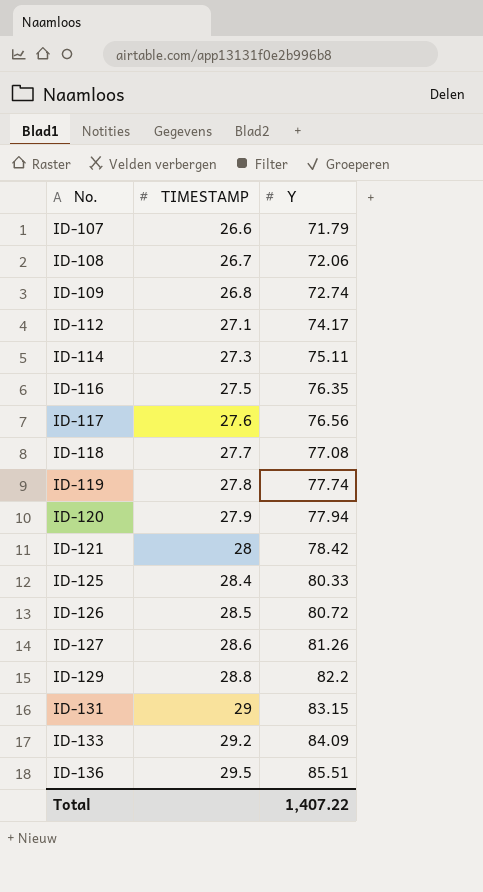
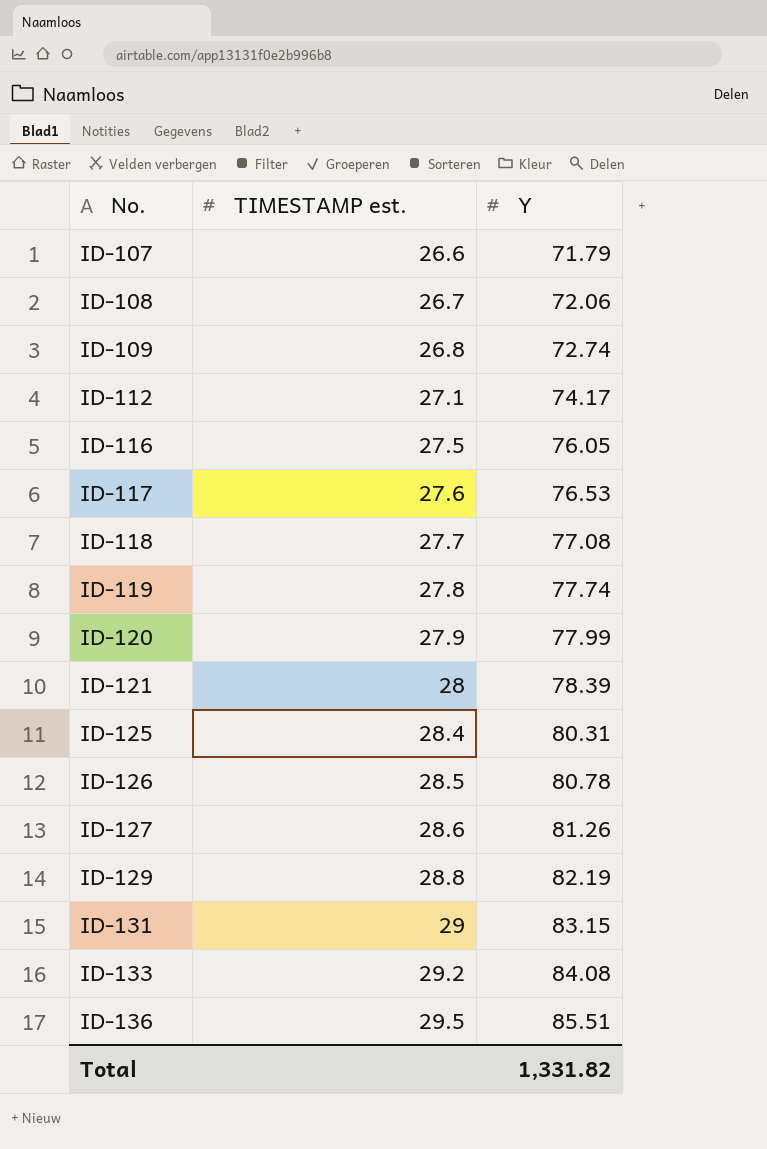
column name: TIMESTAMP -> TIMESTAMP est.
row ID-114: 27.3 | 75.11 -> none
ID-116 | Y: 76.35 -> 76.05
ID-117 | Y: 76.56 -> 76.53
ID-120 | Y: 77.94 -> 77.99
ID-121 | Y: 78.42 -> 78.39
ID-125 | Y: 80.33 -> 80.31
ID-126 | Y: 80.72 -> 80.78
ID-129 | Y: 82.2 -> 82.19
ID-133 | Y: 84.09 -> 84.08
Total | Y: 1,407.22 -> 1,331.82

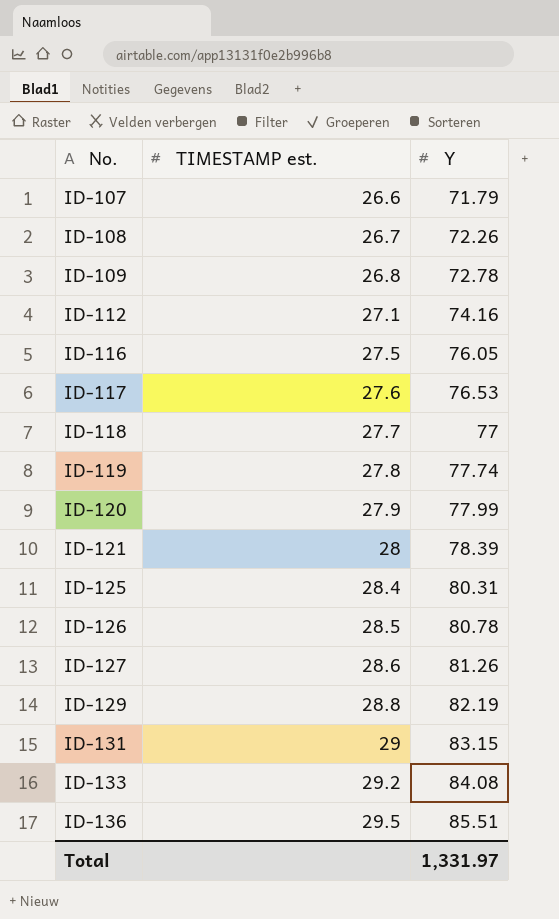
ID-108 | Y: 72.06 -> 72.26
ID-109 | Y: 72.74 -> 72.78
ID-112 | Y: 74.17 -> 74.16
ID-118 | Y: 77.08 -> 77
Total | Y: 1,331.82 -> 1,331.97

